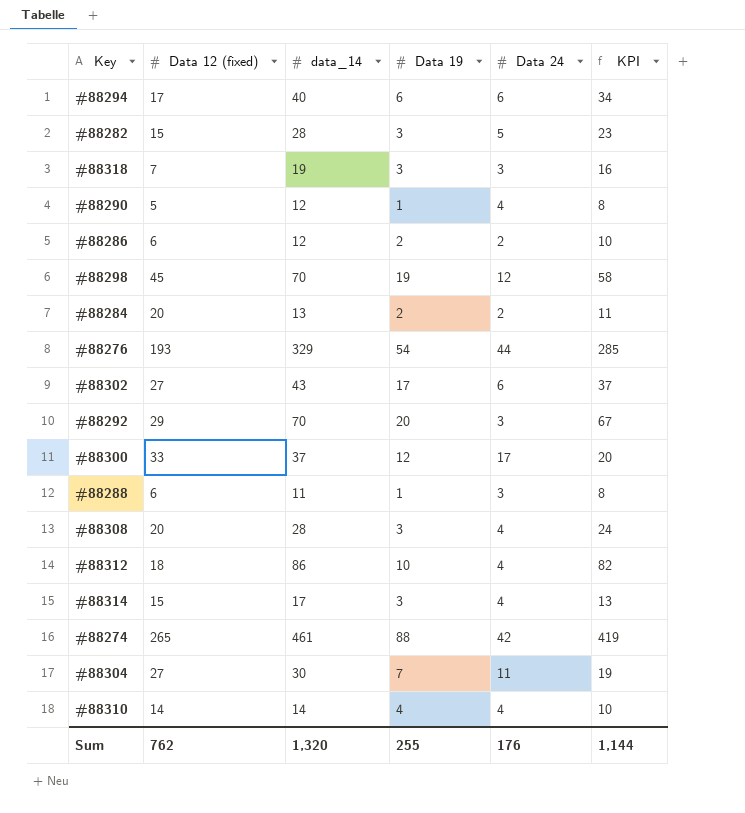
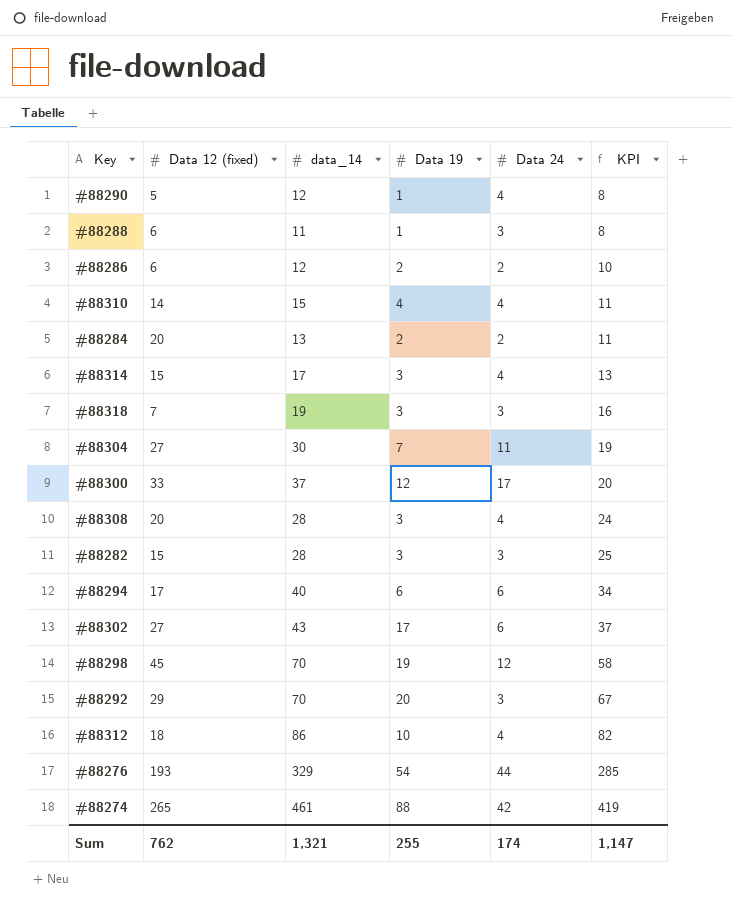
row order: none -> KPI ascending
#88310 | data_14: 14 -> 15
#88310 | KPI: 10 -> 11
#88282 | Data 24: 5 -> 3
#88282 | KPI: 23 -> 25
Sum | data_14: 1,320 -> 1,321
Sum | Data 24: 176 -> 174
Sum | KPI: 1,144 -> 1,147

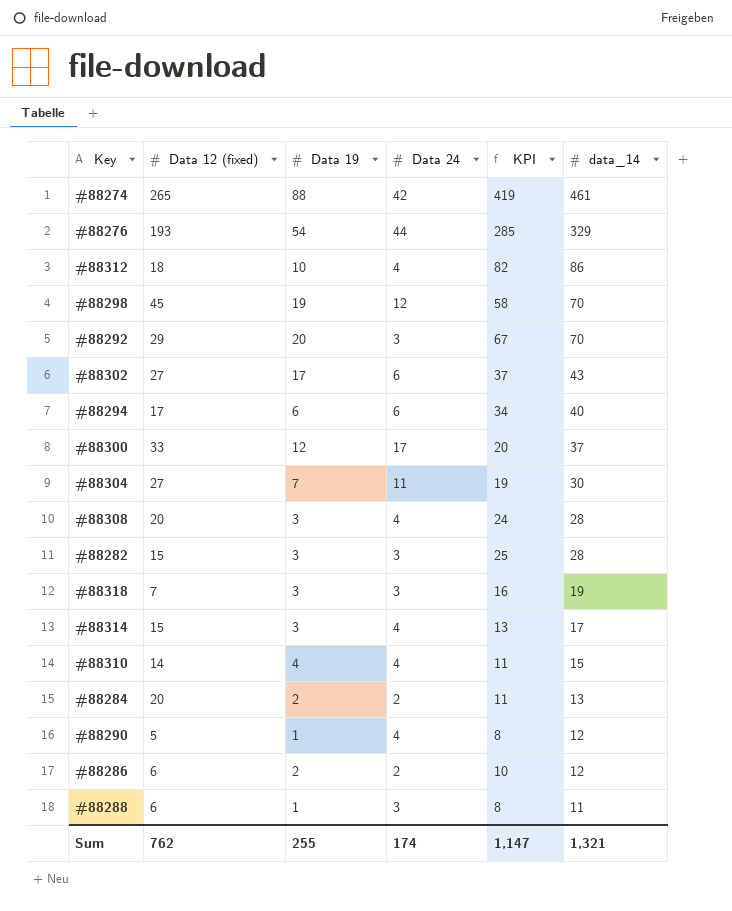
row order: KPI ascending -> data_14 descending
column data_14 | position: 3 -> 6

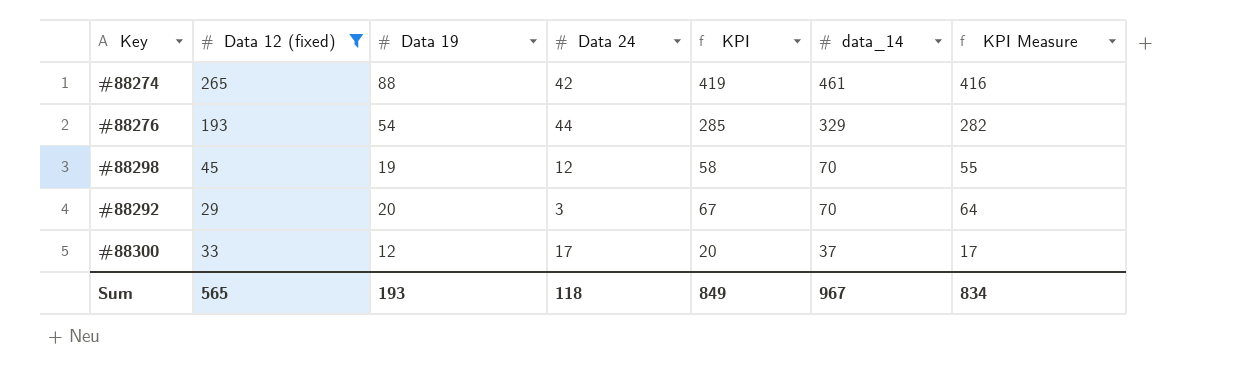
filter: none -> Data 12 (fixed) >= 29
column KPI Measure | formula: none -> [KPI] - 3
Sum | Data 12 (fixed): 762 -> 565
Sum | Data 19: 255 -> 193
Sum | Data 24: 174 -> 118
Sum | KPI: 1,147 -> 849
Sum | data_14: 1,321 -> 967

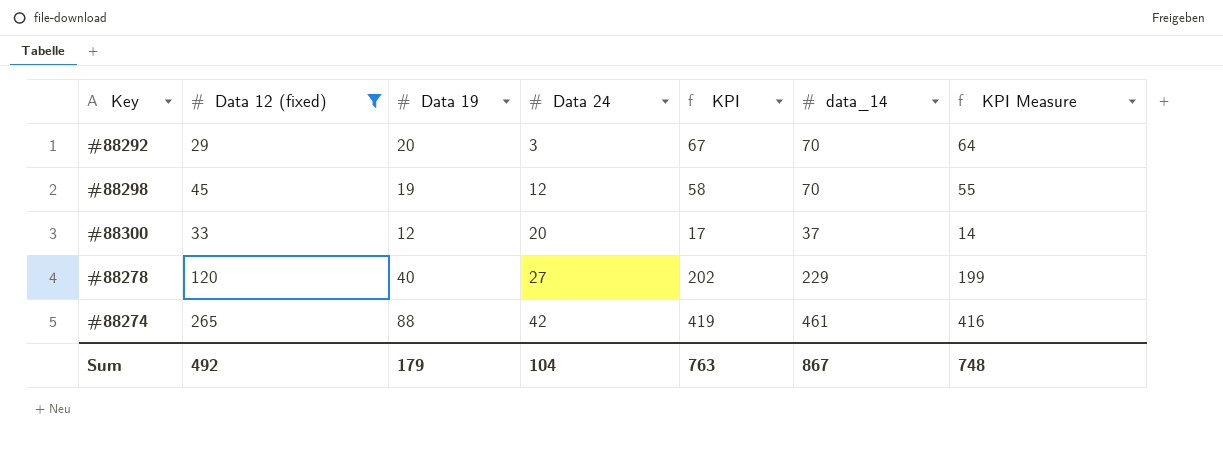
row order: data_14 descending -> Data 24 ascending
row #88276: 193 | 54 | 44 | 285 | 329 | 282 -> none
#88300 | Data 24: 17 -> 20
#88300 | KPI: 20 -> 17
#88300 | KPI Measure: 17 -> 14
row #88278: none -> 120 | 40 | 27 | 202 | 229 | 199
Sum | Data 12 (fixed): 565 -> 492
Sum | Data 19: 193 -> 179
Sum | Data 24: 118 -> 104
Sum | KPI: 849 -> 763
Sum | data_14: 967 -> 867
Sum | KPI Measure: 834 -> 748

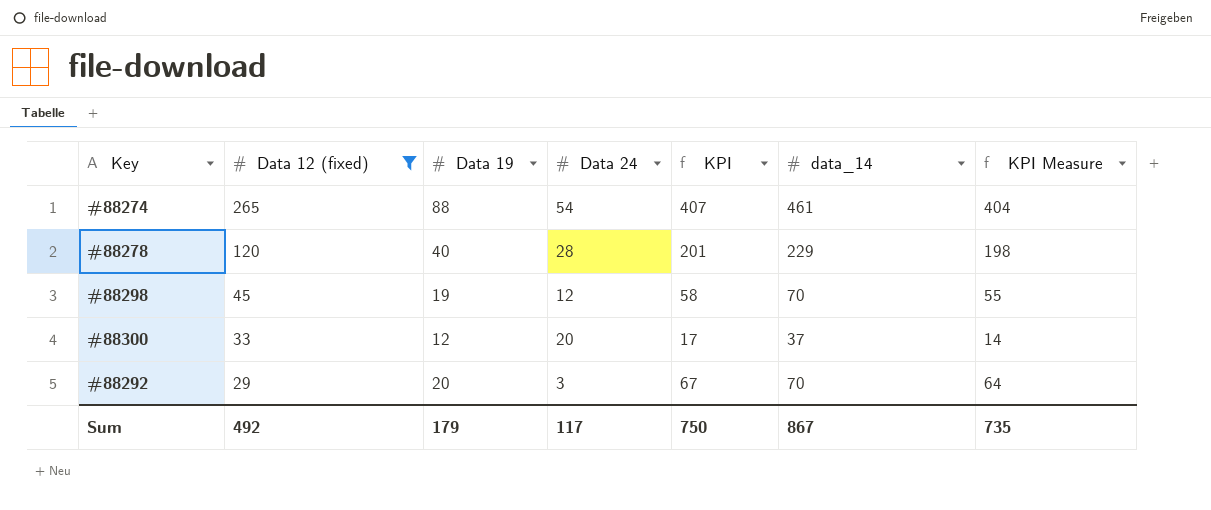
row order: Data 24 ascending -> Data 12 (fixed) descending
#88274 | Data 24: 42 -> 54
#88274 | KPI: 419 -> 407
#88274 | KPI Measure: 416 -> 404
#88278 | Data 24: 27 -> 28
#88278 | KPI: 202 -> 201
#88278 | KPI Measure: 199 -> 198
Sum | Data 24: 104 -> 117
Sum | KPI: 763 -> 750
Sum | KPI Measure: 748 -> 735

